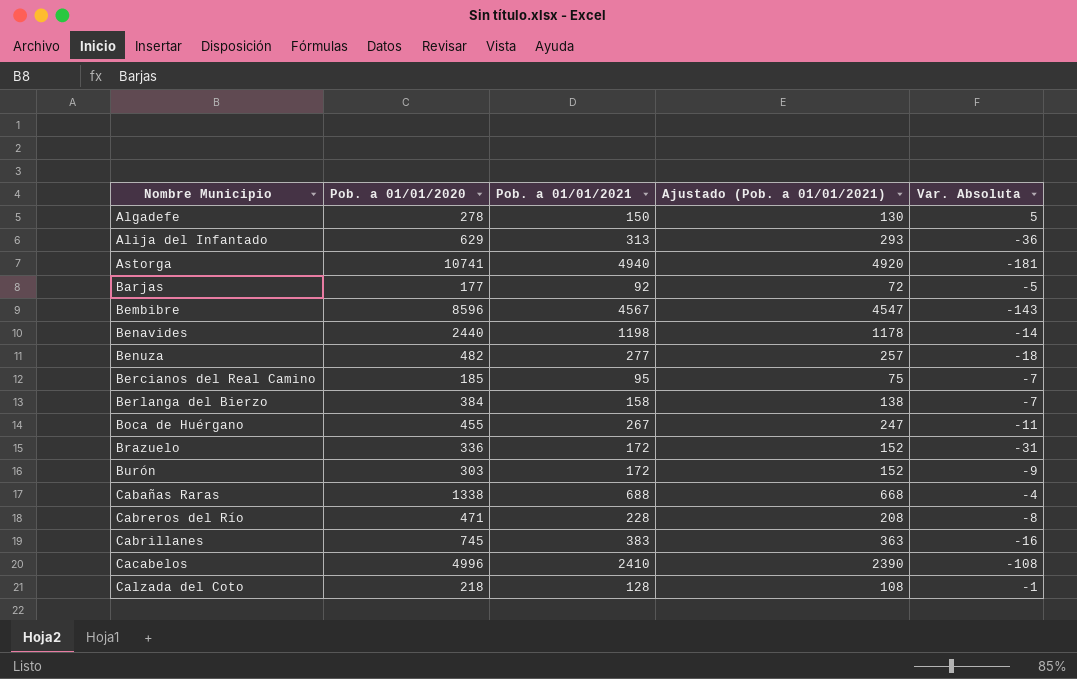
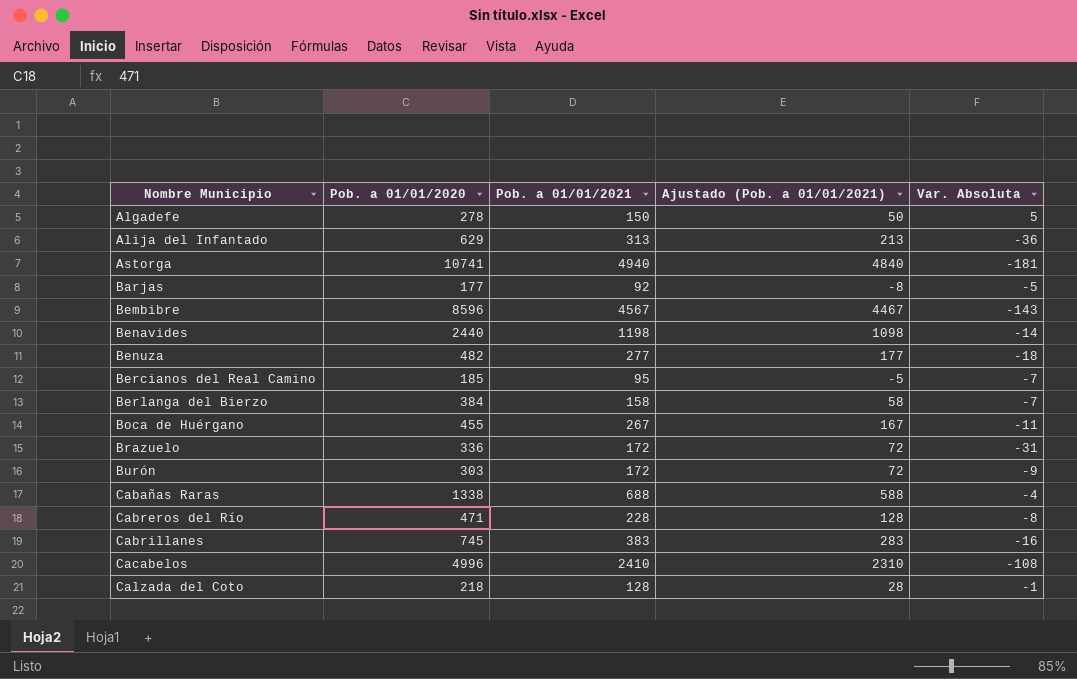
column Ajustado (Pob. a 01/01/2021) | formula: [Pob. a 01/01/2021] - 20 -> [Pob. a 01/01/2021] - 100

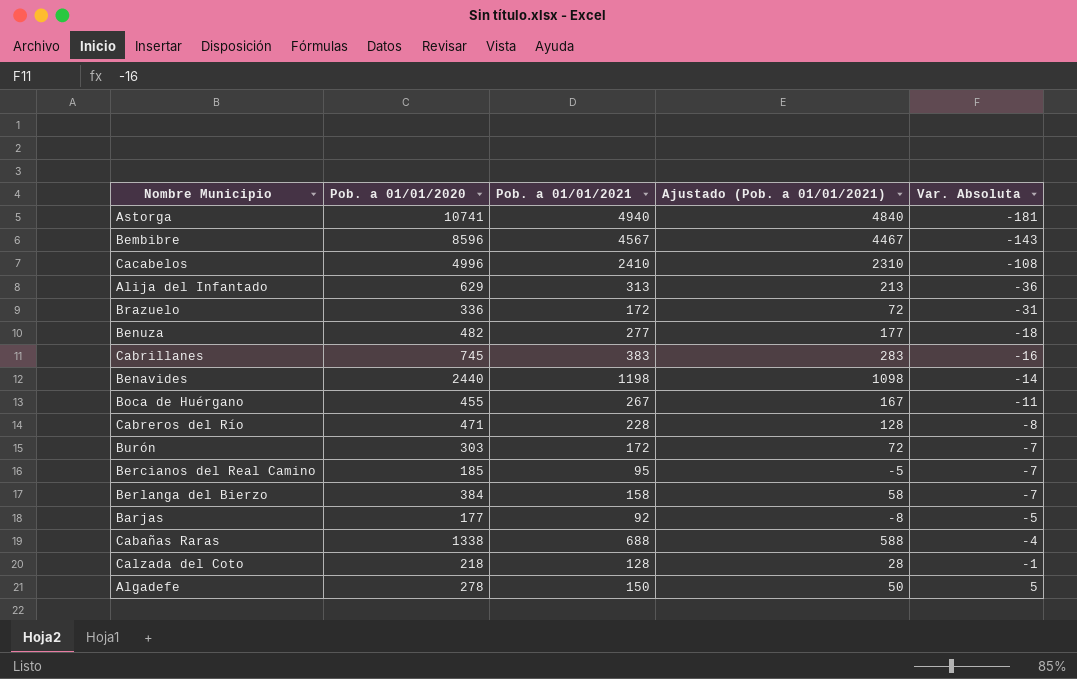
row order: Nombre Municipio ascending -> Var. Absoluta ascending
Burón | Var. Absoluta: -9 -> -7

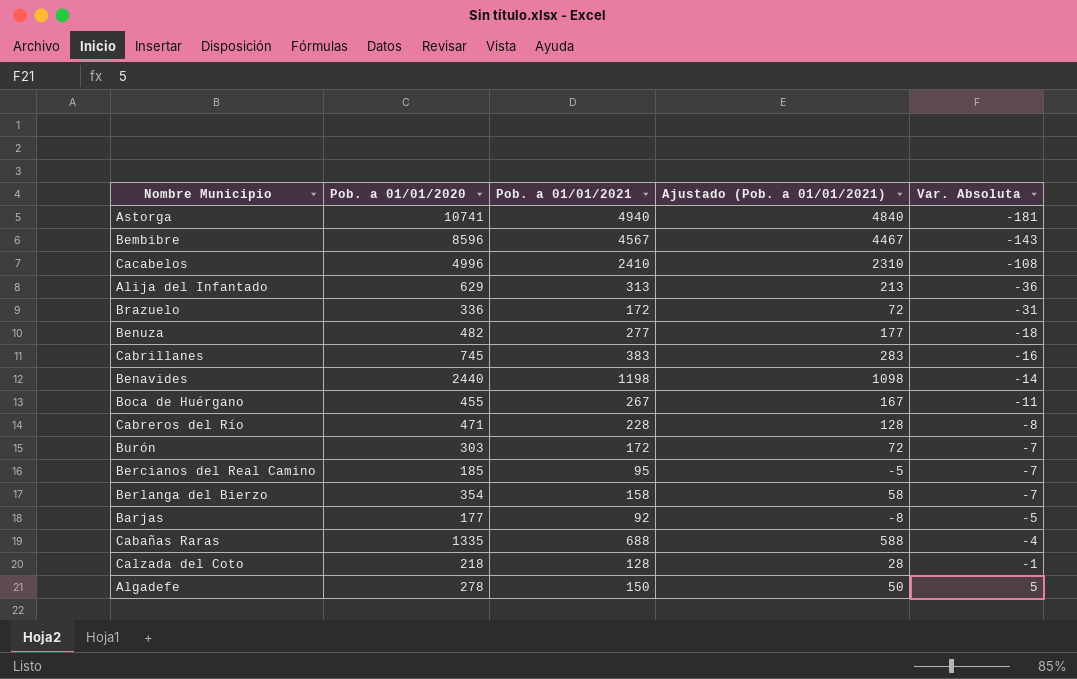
Berlanga del Bierzo | Pob. a 01/01/2020: 384 -> 354
Cabañas Raras | Pob. a 01/01/2020: 1338 -> 1335

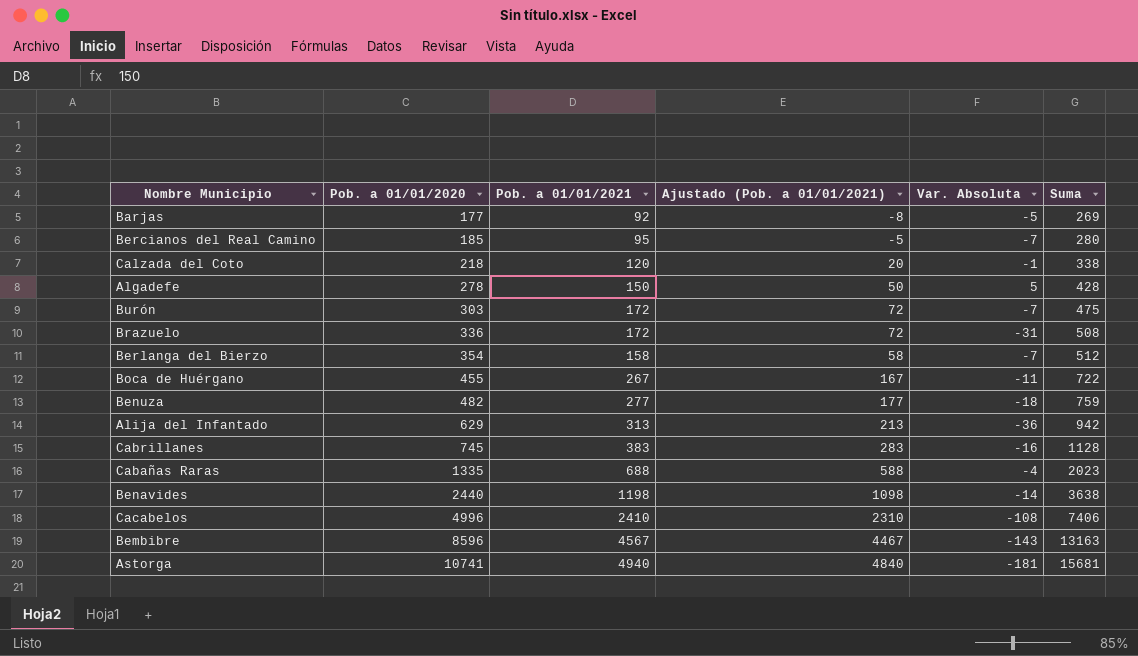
row order: Var. Absoluta ascending -> Pob. a 01/01/2020 ascending
column Suma | formula: none -> [Pob. a 01/01/2020] + [Pob. a 01/01/2021]
row Cabreros del Río: 471 | 228 | 128 | -8 -> none
Calzada del Coto | Pob. a 01/01/2021: 128 -> 120
Calzada del Coto | Ajustado (Pob. a 01/01/2021): 28 -> 20

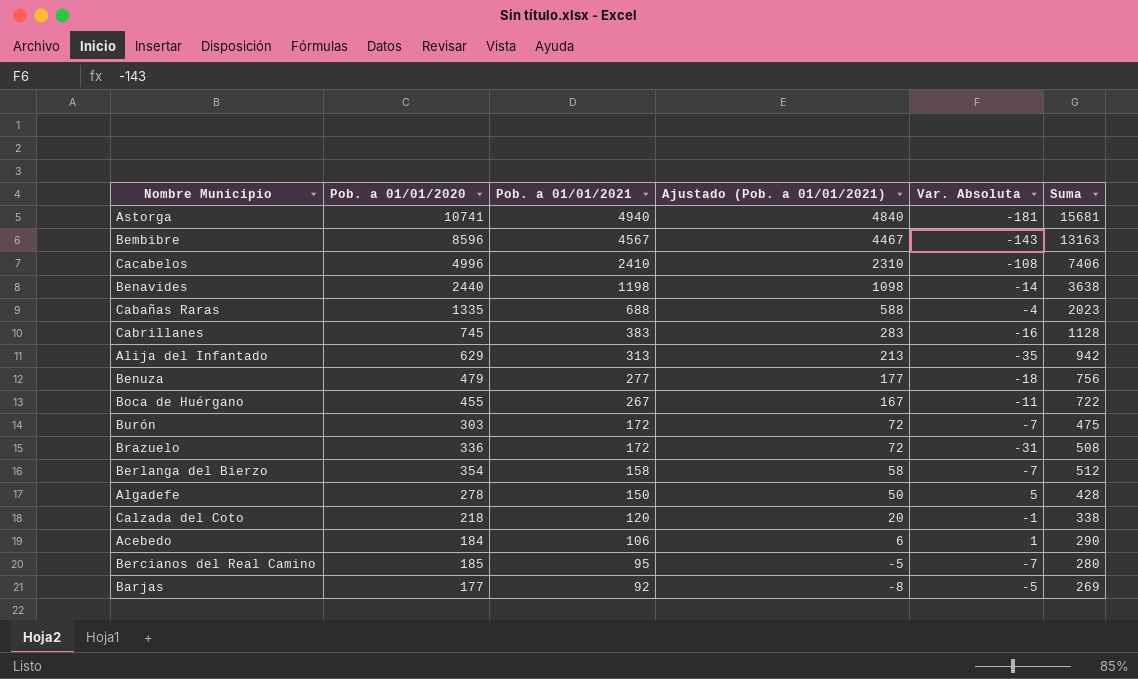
row order: Pob. a 01/01/2020 ascending -> Pob. a 01/01/2021 descending
Alija del Infantado | Var. Absoluta: -36 -> -35
Benuza | Pob. a 01/01/2020: 482 -> 479
Benuza | Suma: 759 -> 756
row Acebedo: none -> 184 | 106 | 6 | 1 | 290

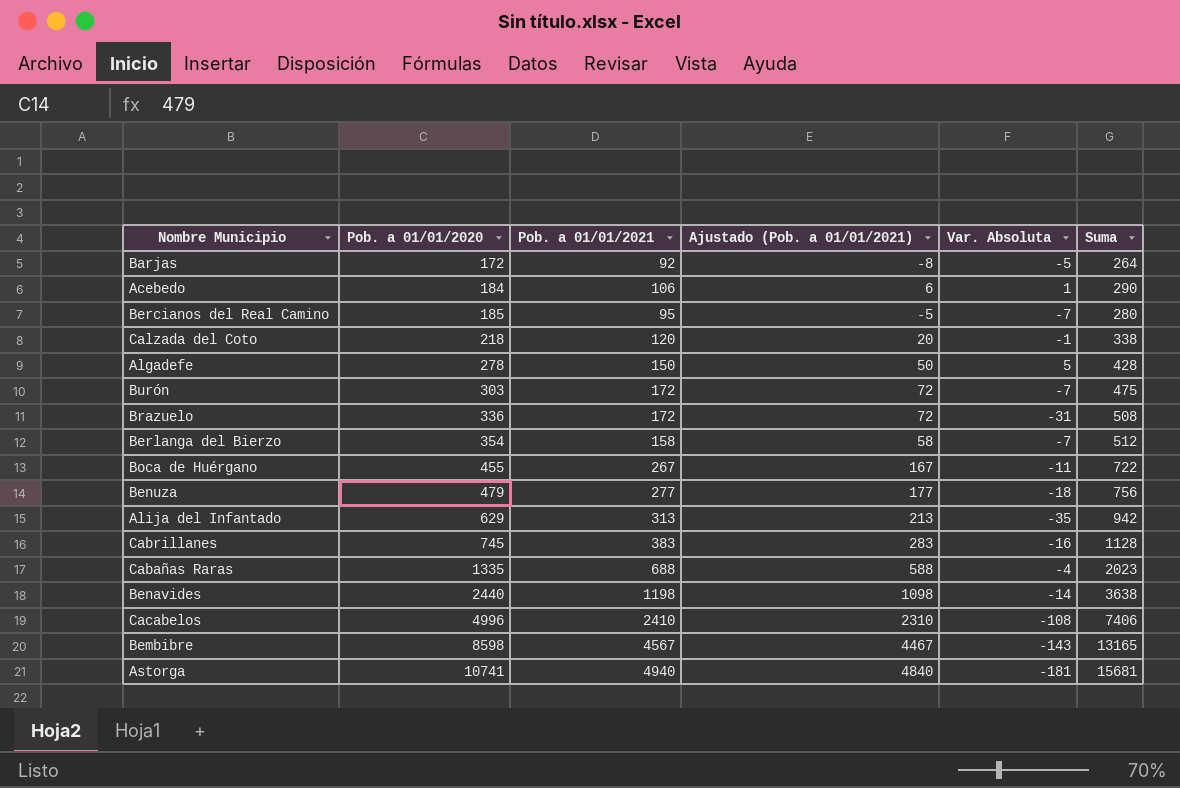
row order: Pob. a 01/01/2021 descending -> Pob. a 01/01/2020 ascending
Barjas | Pob. a 01/01/2020: 177 -> 172
Barjas | Suma: 269 -> 264
Bembibre | Pob. a 01/01/2020: 8596 -> 8598
Bembibre | Suma: 13163 -> 13165

